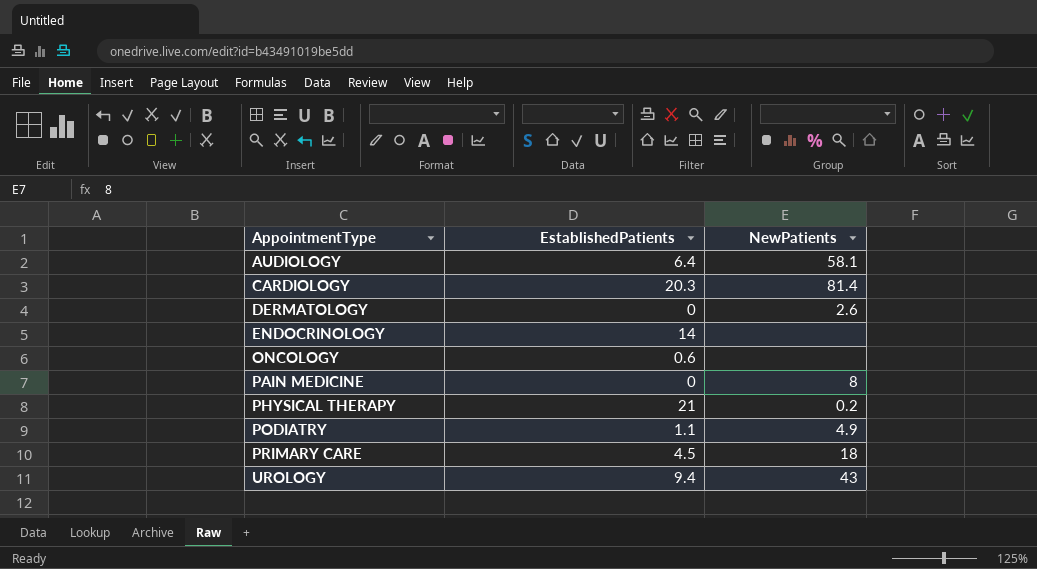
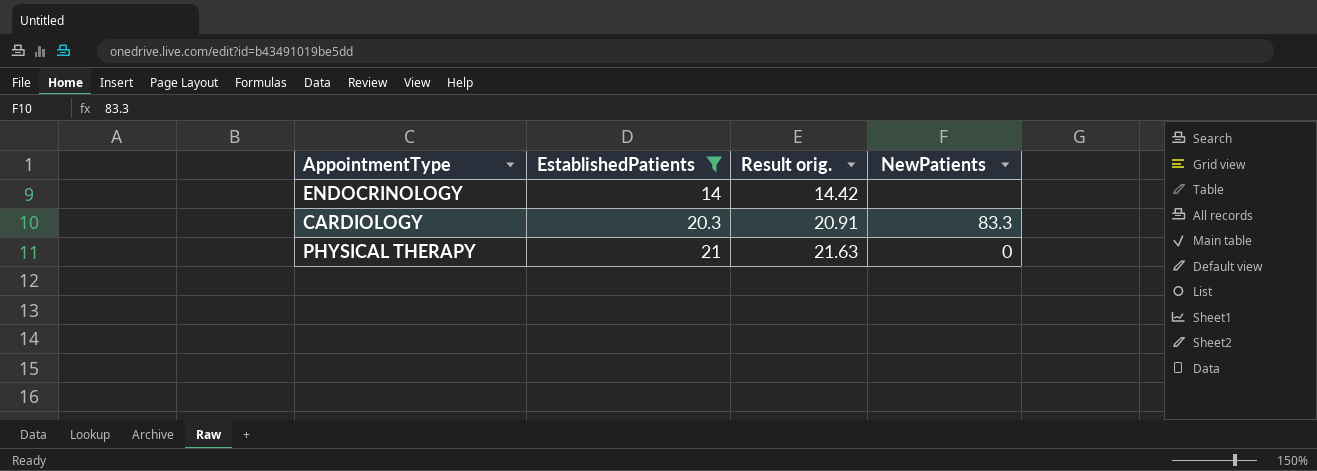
filter: none -> EstablishedPatients >= 14
row order: AppointmentType ascending -> EstablishedPatients ascending
column Result orig. | formula: none -> [EstablishedPatients] * 1.03
CARDIOLOGY | NewPatients: 81.4 -> 83.3
PHYSICAL THERAPY | NewPatients: 0.2 -> 0

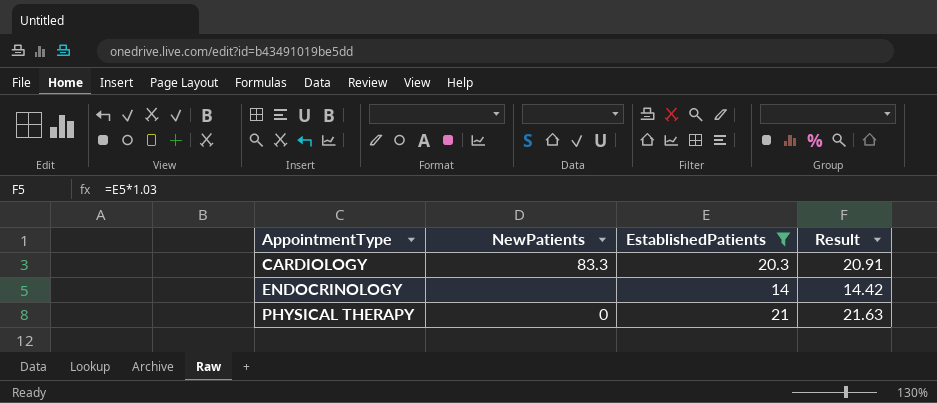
row order: EstablishedPatients ascending -> AppointmentType ascending
column NewPatients | position: 4 -> 2
column name: Result orig. -> Result

